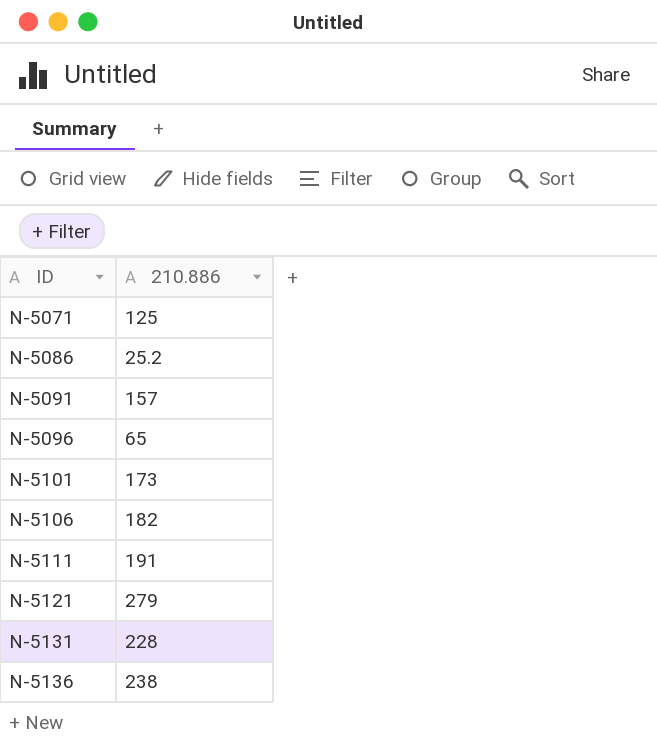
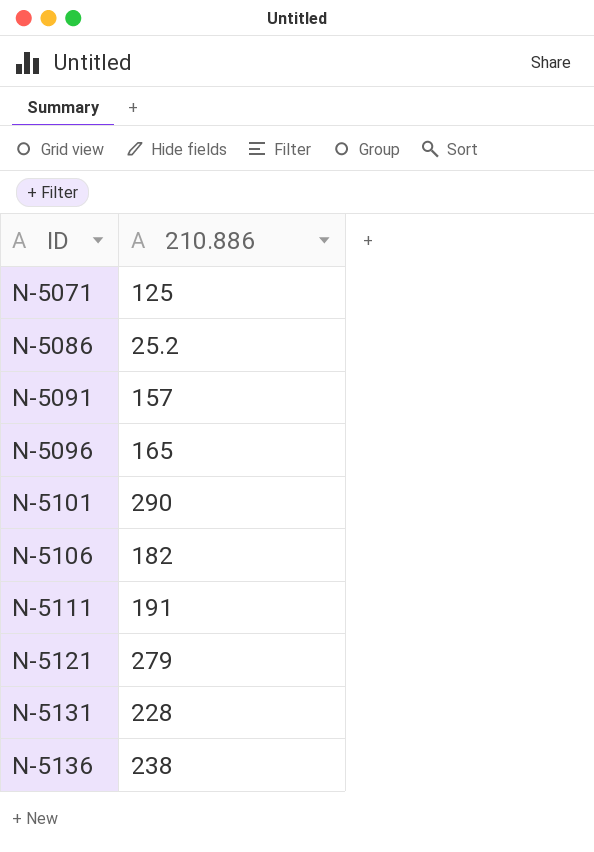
N-5096 | 210.886: 65 -> 165
N-5101 | 210.886: 173 -> 290

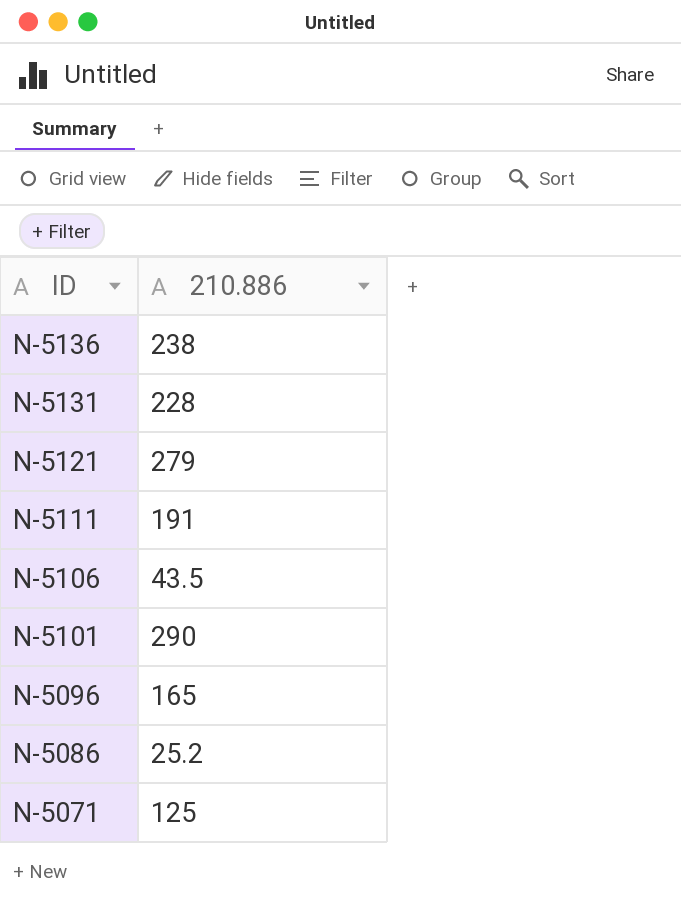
row order: ID ascending -> ID descending
row N-5091: 157 -> none
N-5106 | 210.886: 182 -> 43.5

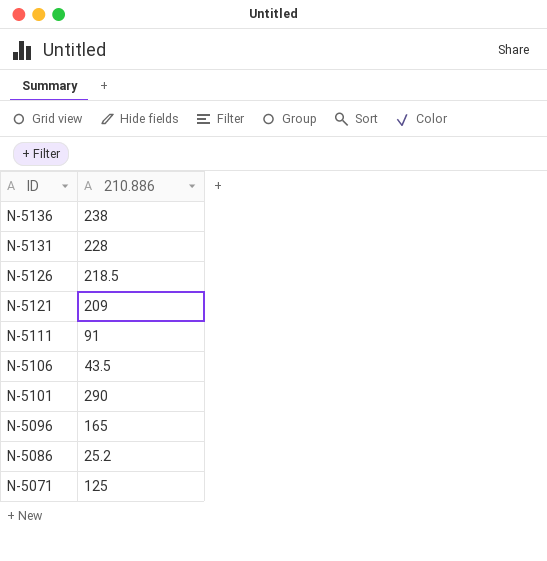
row N-5126: none -> 218.5
N-5121 | 210.886: 279 -> 209
N-5111 | 210.886: 191 -> 91

